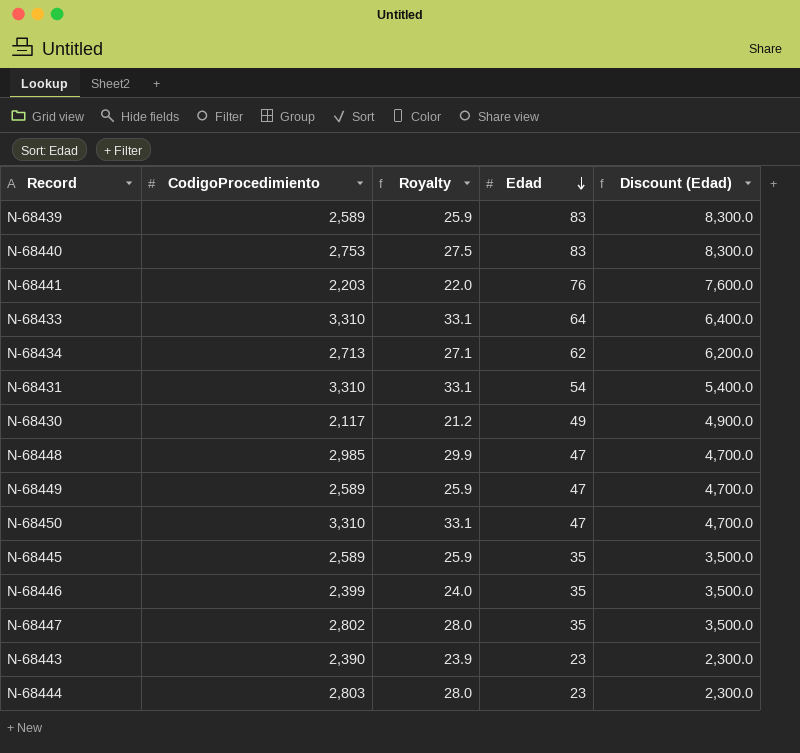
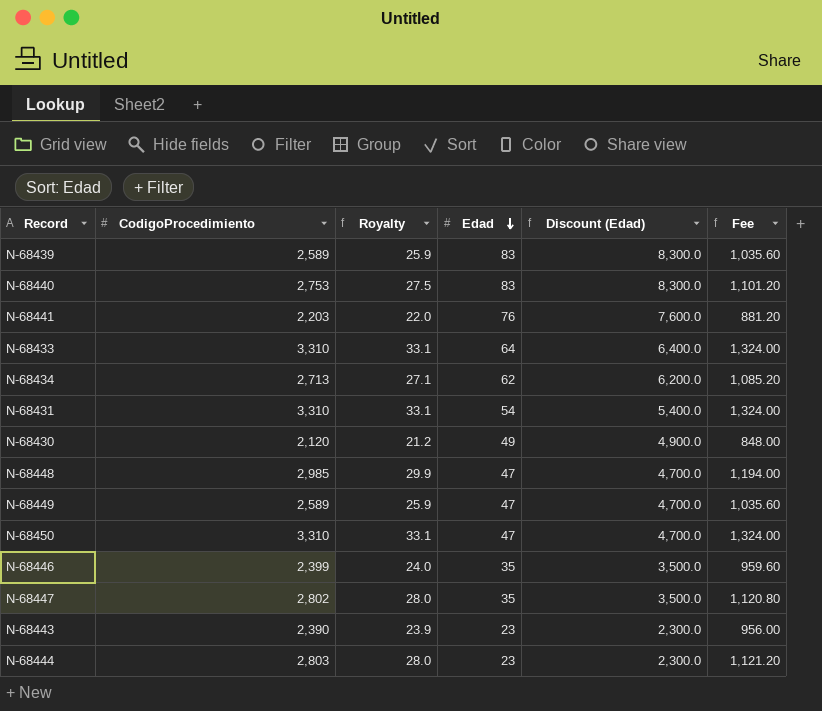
column Fee | formula: none -> [CodigoProcedimiento] * 0.4
row N-68445: 2,589 | 25.9 | 35 | 3,500.0 -> none
N-68430 | CodigoProcedimiento: 2,117 -> 2,120

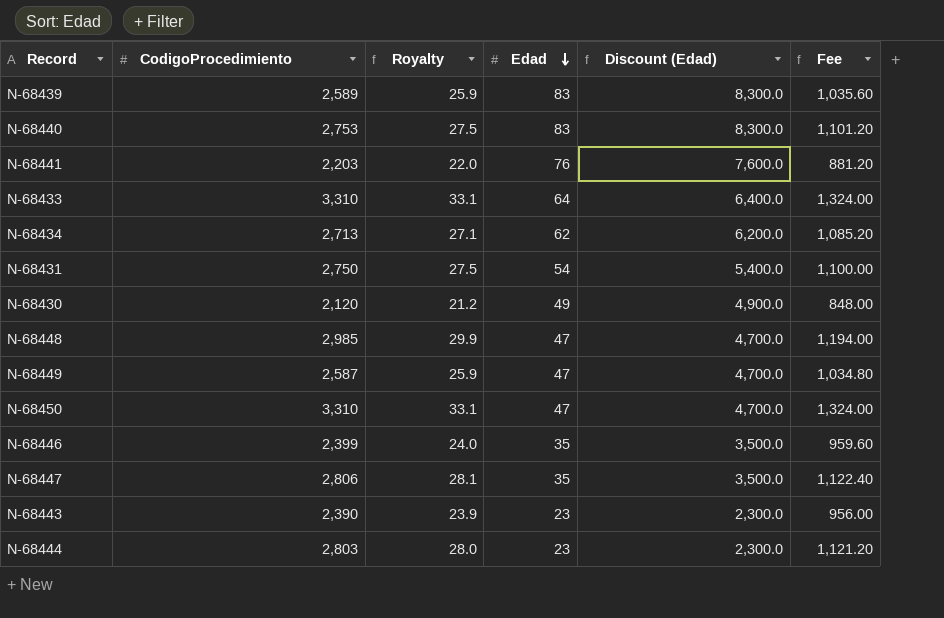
N-68431 | CodigoProcedimiento: 3,310 -> 2,750
N-68431 | Royalty: 33.1 -> 27.5
N-68431 | Fee: 1,324.00 -> 1,100.00
N-68449 | CodigoProcedimiento: 2,589 -> 2,587
N-68449 | Fee: 1,035.60 -> 1,034.80
N-68447 | CodigoProcedimiento: 2,802 -> 2,806
N-68447 | Royalty: 28.0 -> 28.1
N-68447 | Fee: 1,120.80 -> 1,122.40

